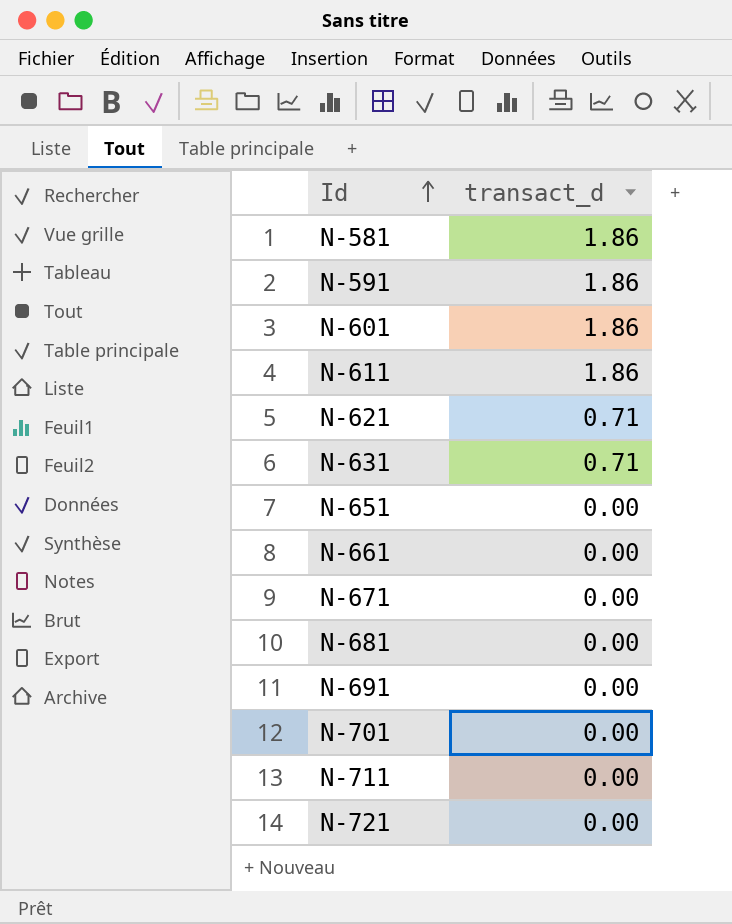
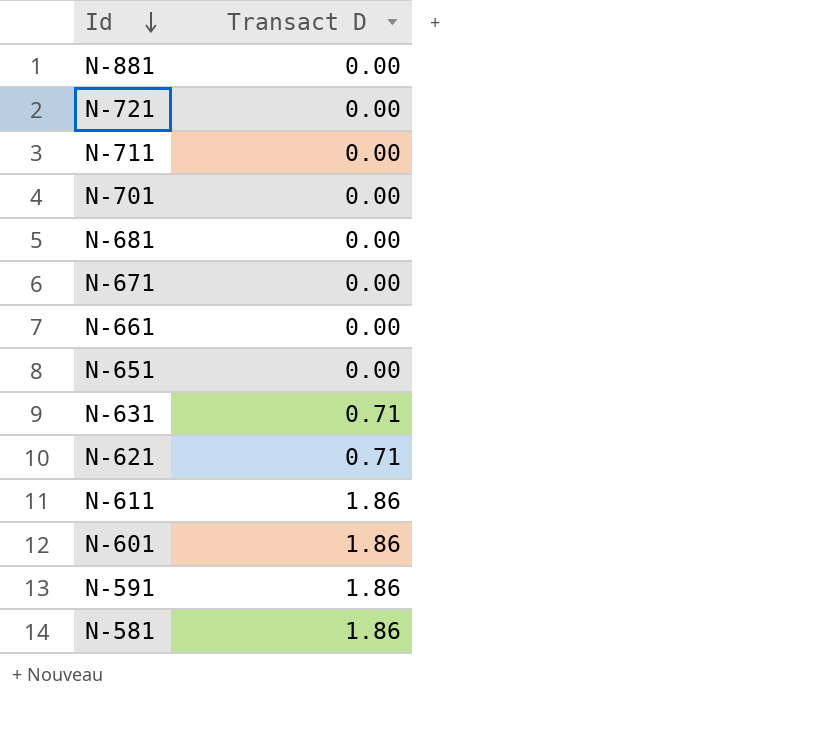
row order: Id ascending -> Id descending
column name: transact_d -> Transact D
row N-691: 0.00 -> none
row N-881: none -> 0.00

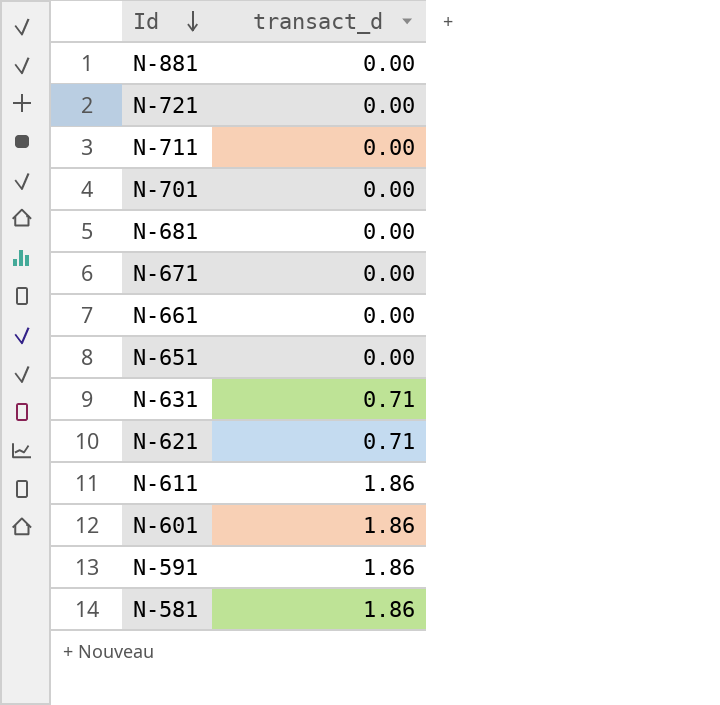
column name: Transact D -> transact_d

